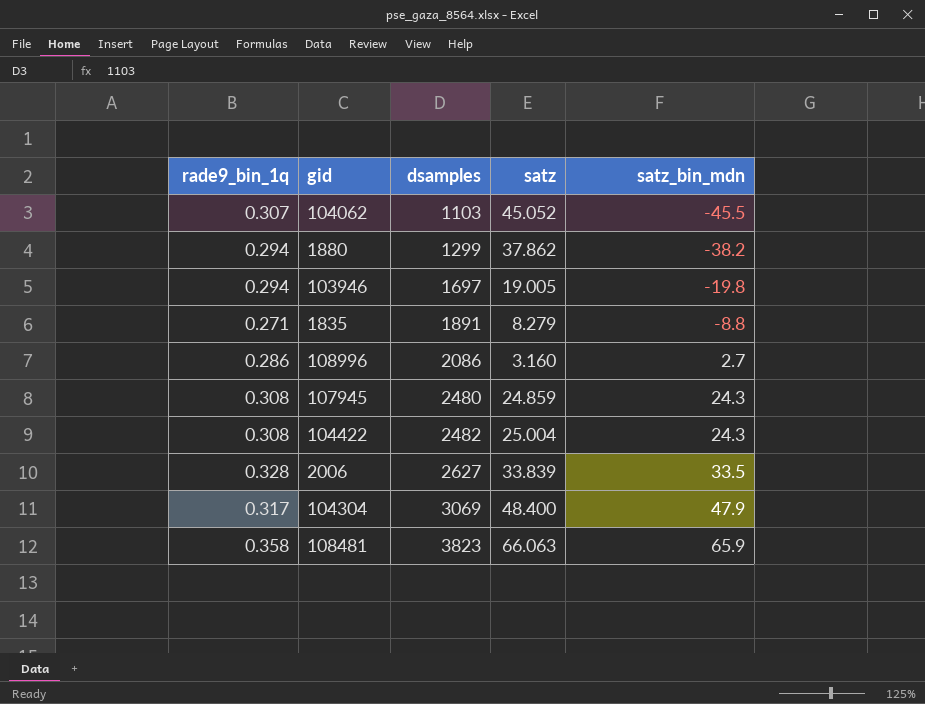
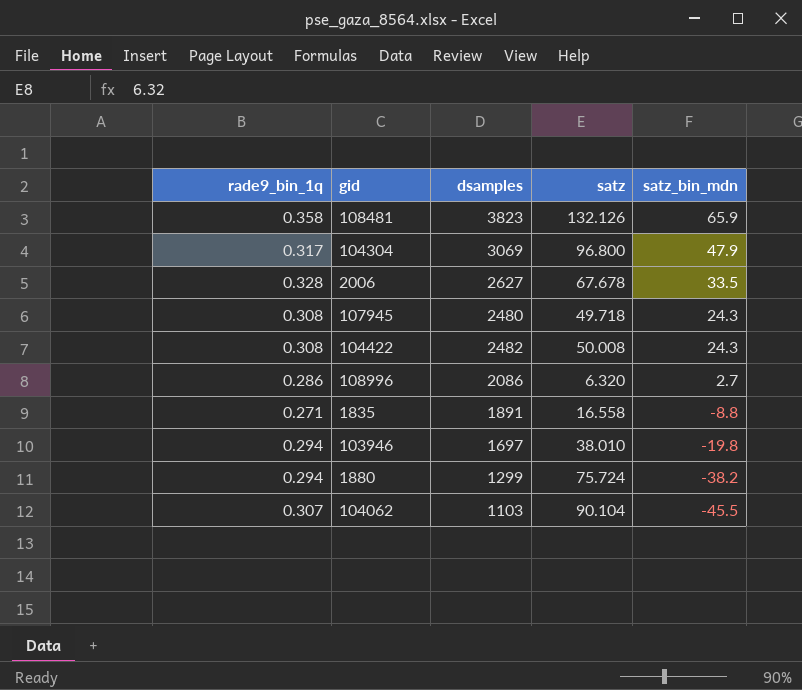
row order: dsamples ascending -> satz_bin_mdn descending
108481 | satz: 66.063 -> 132.126
104304 | satz: 48.400 -> 96.800
2006 | satz: 33.839 -> 67.678
107945 | satz: 24.859 -> 49.718
104422 | satz: 25.004 -> 50.008
108996 | satz: 3.160 -> 6.320
1835 | satz: 8.279 -> 16.558
103946 | satz: 19.005 -> 38.010
1880 | satz: 37.862 -> 75.724
104062 | satz: 45.052 -> 90.104

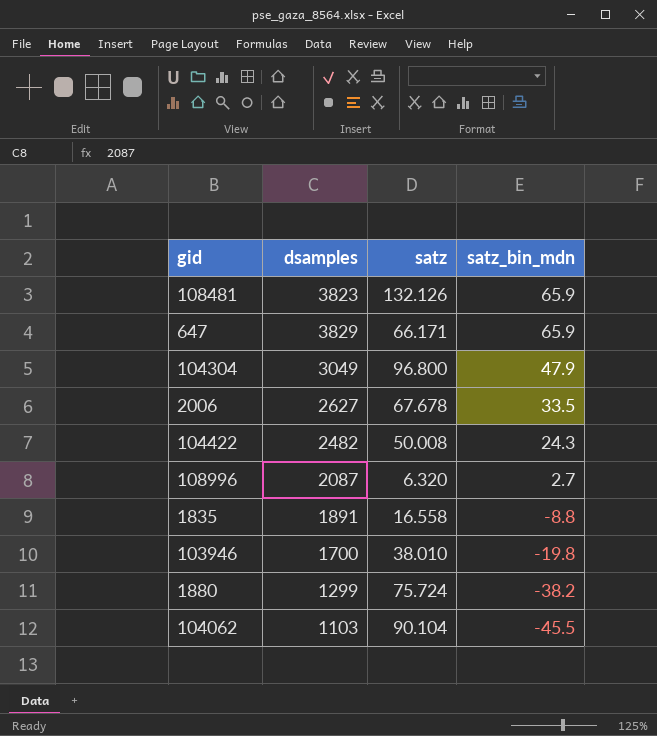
column rade9_bin_1q | position: 1 -> none
row 107945: 0.308 | 2480 | 49.718 | 24.3 -> none
row 647: none -> 3829 | 66.171 | 65.9
104304 | dsamples: 3069 -> 3049
108996 | dsamples: 2086 -> 2087
103946 | dsamples: 1697 -> 1700

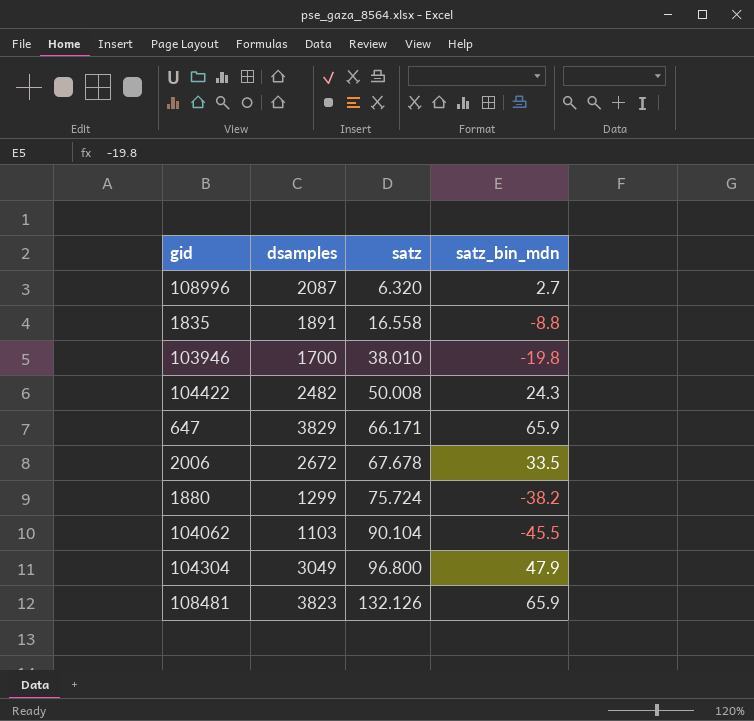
row order: satz_bin_mdn descending -> satz ascending
2006 | dsamples: 2627 -> 2672

